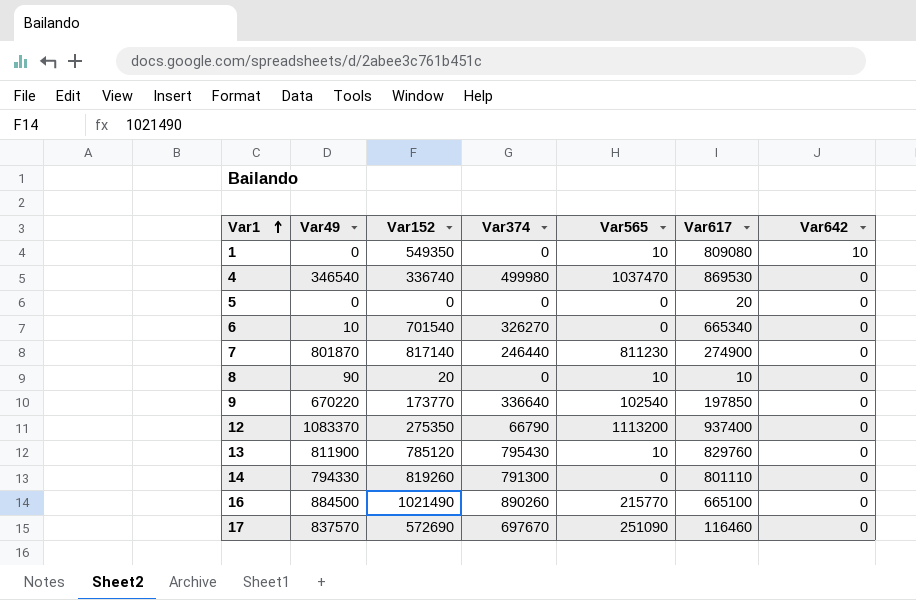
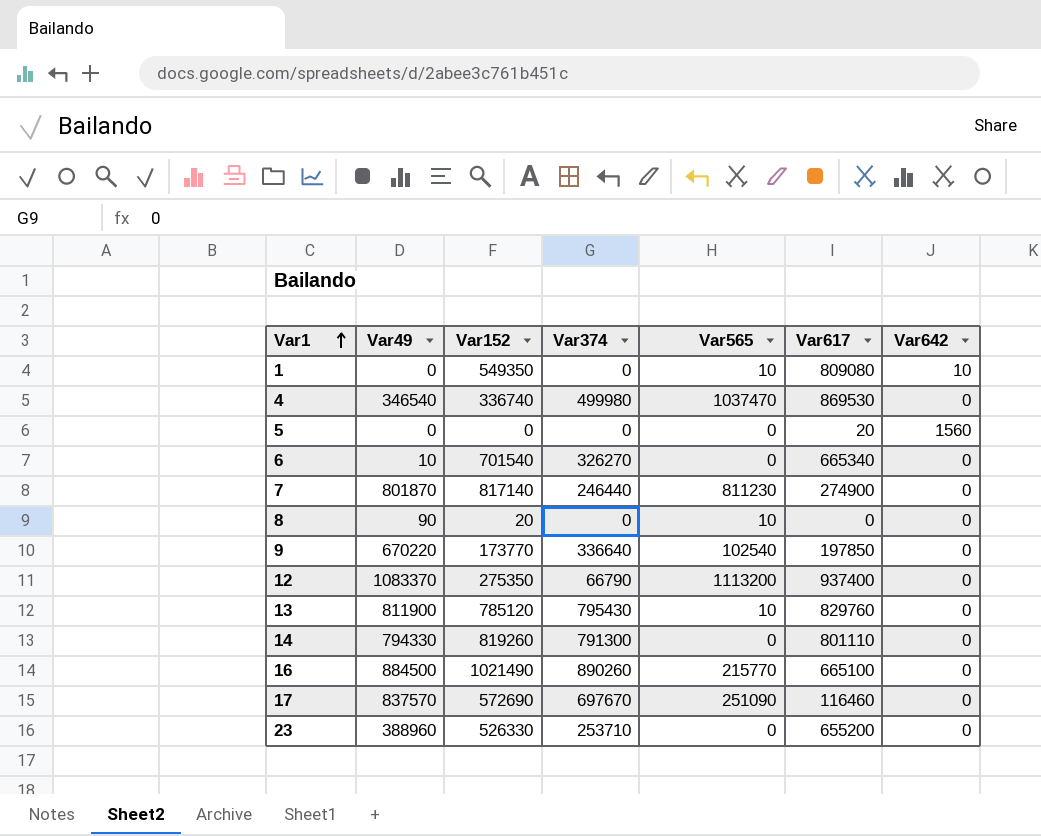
5 | Var642: 0 -> 1560
8 | Var617: 10 -> 0
row 23: none -> 388960 | 526330 | 253710 | 0 | 655200 | 0

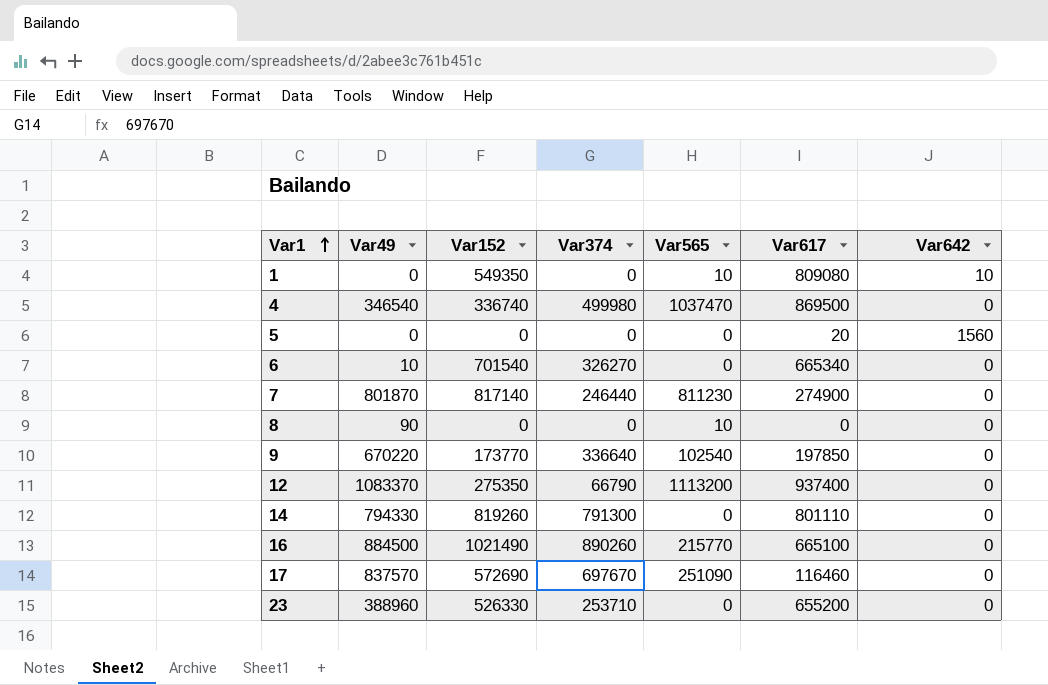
row 13: 811900 | 785120 | 795430 | 10 | 829760 | 0 -> none
4 | Var617: 869530 -> 869500
8 | Var152: 20 -> 0

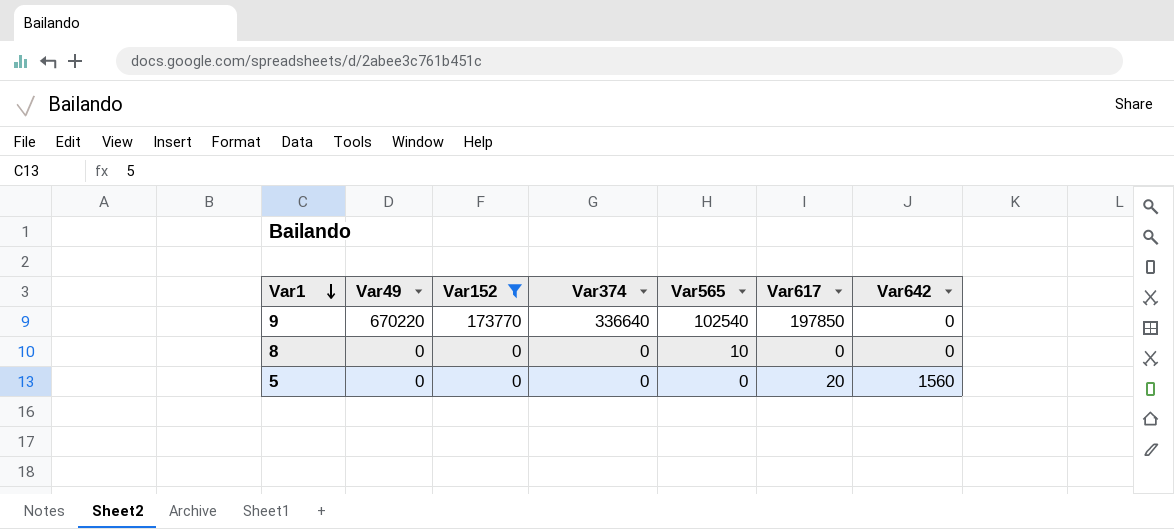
filter: none -> Var152 <= 173770
row order: Var1 ascending -> Var1 descending
8 | Var49: 90 -> 0

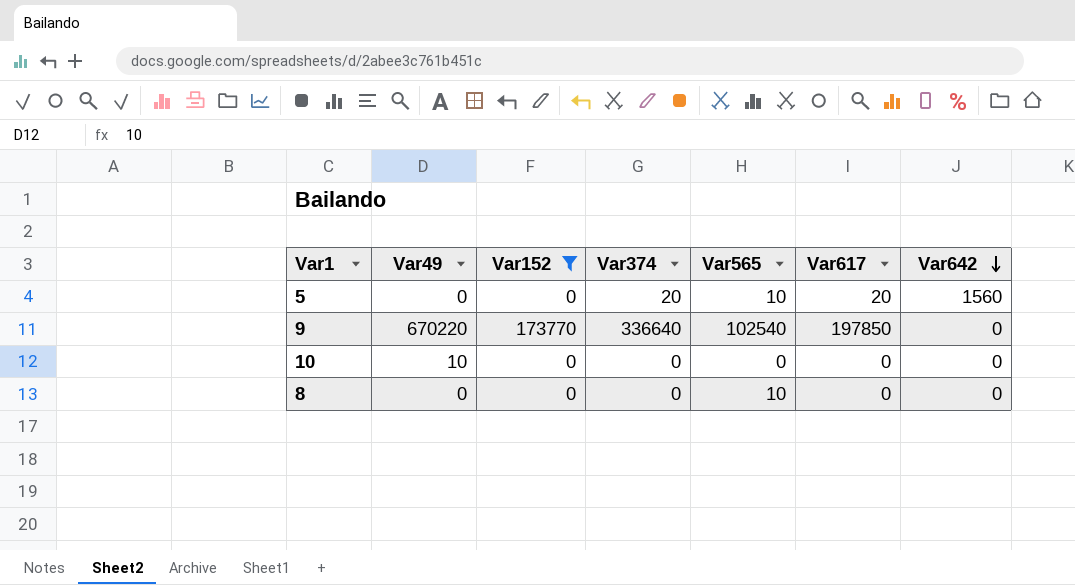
row order: Var1 descending -> Var642 descending
5 | Var374: 0 -> 20
5 | Var565: 0 -> 10
row 10: none -> 10 | 0 | 0 | 0 | 0 | 0

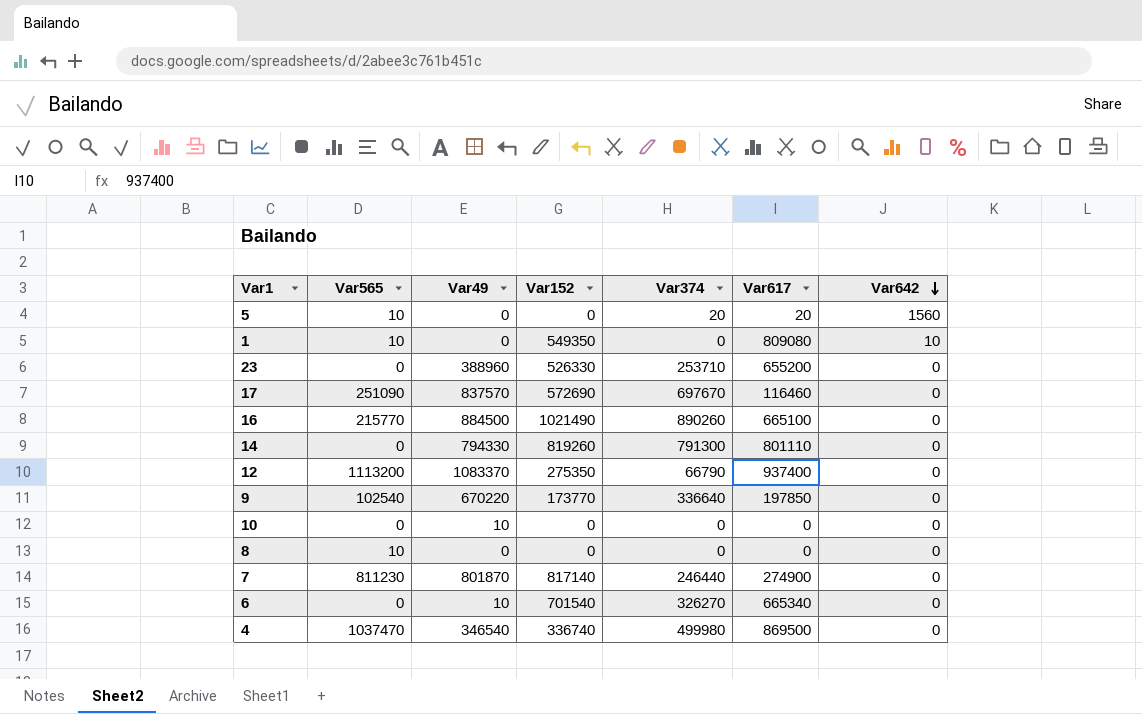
filter: Var152 <= 173770 -> none
column Var565 | position: 5 -> 2

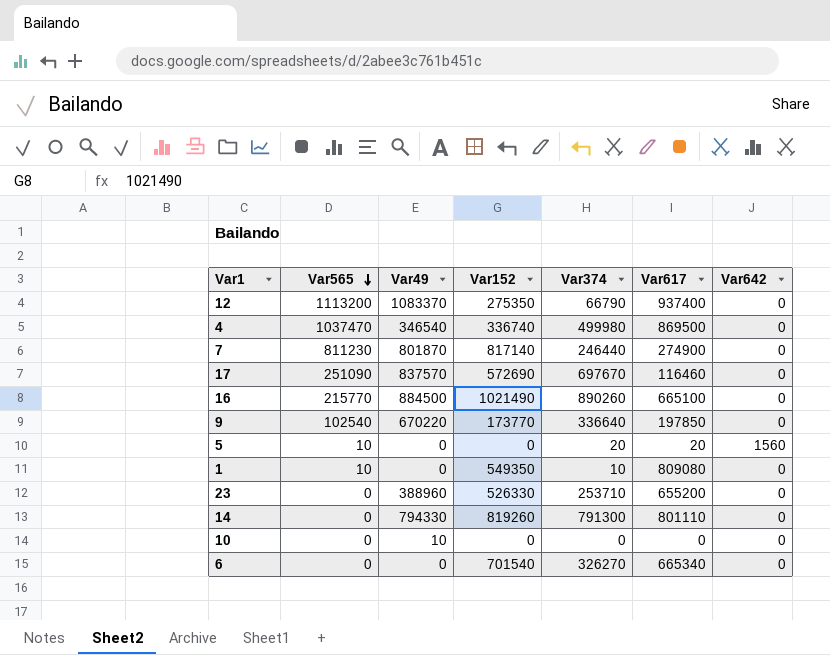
row order: Var642 descending -> Var565 descending
row 8: 10 | 0 | 0 | 0 | 0 | 0 -> none
1 | Var374: 0 -> 10
1 | Var642: 10 -> 0
6 | Var49: 10 -> 0

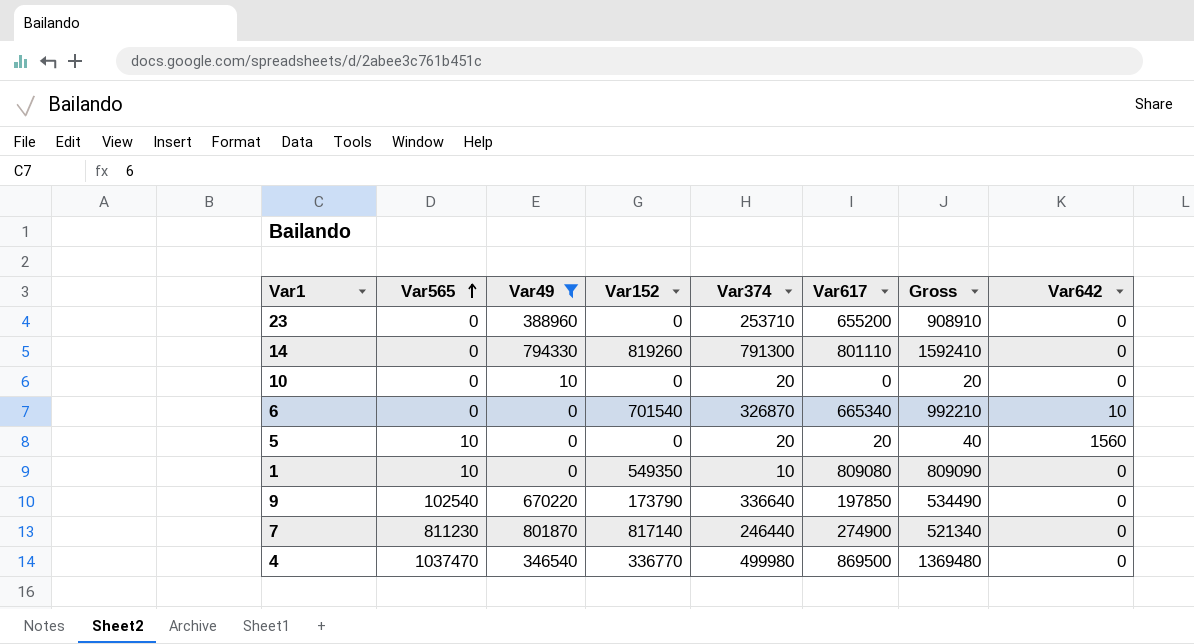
filter: none -> Var49 <= 801870
row order: Var565 descending -> Var565 ascending
column Gross | formula: none -> [Var374] + [Var617]
23 | Var152: 526330 -> 0
10 | Var374: 0 -> 20
6 | Var374: 326270 -> 326870
6 | Var642: 0 -> 10
9 | Var152: 173770 -> 173790
4 | Var152: 336740 -> 336770

